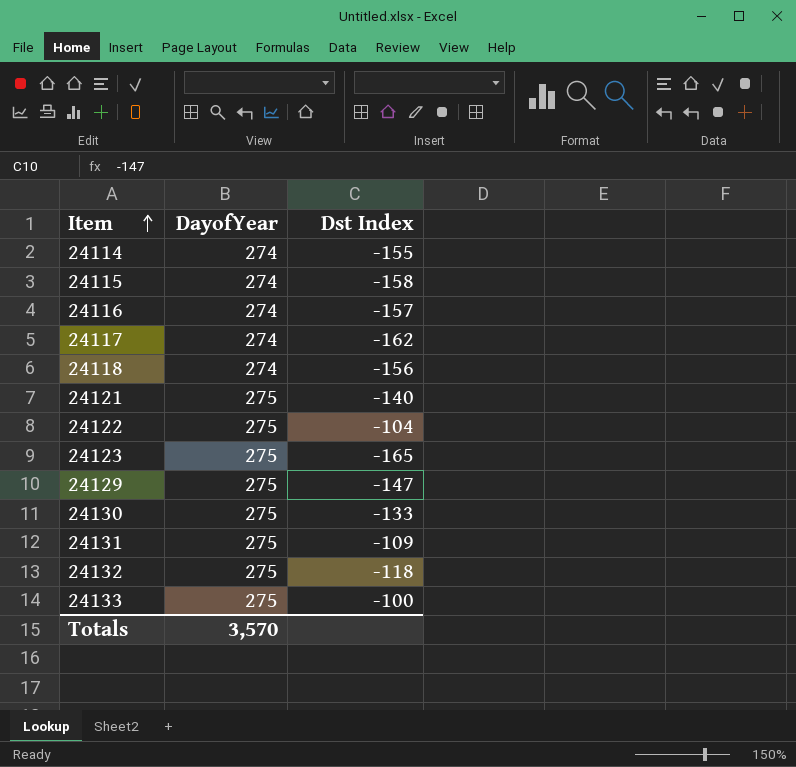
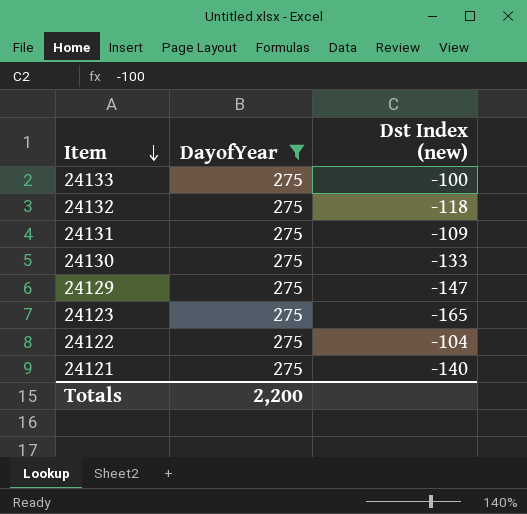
filter: none -> DayofYear = 275
row order: Item ascending -> Item descending
column name: Dst Index -> Dst Index (new)
Totals | DayofYear: 3,570 -> 2,200

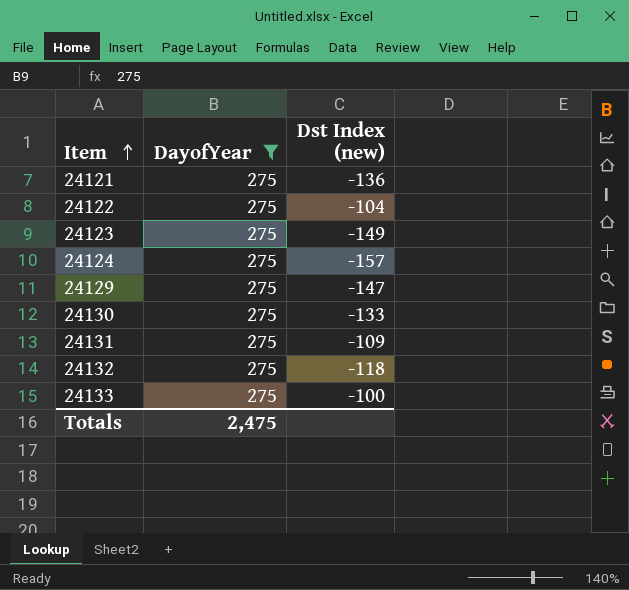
row order: Item descending -> Item ascending
24121 | Dst Index (new): -140 -> -136
24123 | Dst Index (new): -165 -> -149
row 24124: none -> 275 | -157
Totals | DayofYear: 2,200 -> 2,475

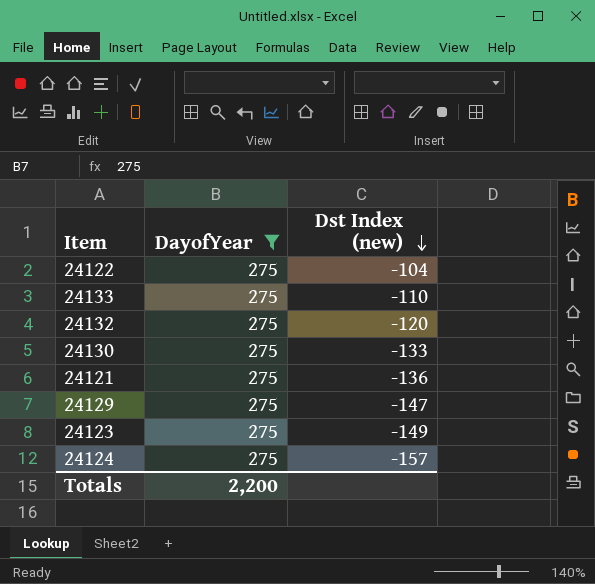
row order: Item ascending -> Dst Index (new) descending
row 24131: 275 | -109 -> none
24133 | Dst Index (new): -100 -> -110
24132 | Dst Index (new): -118 -> -120
Totals | DayofYear: 2,475 -> 2,200

